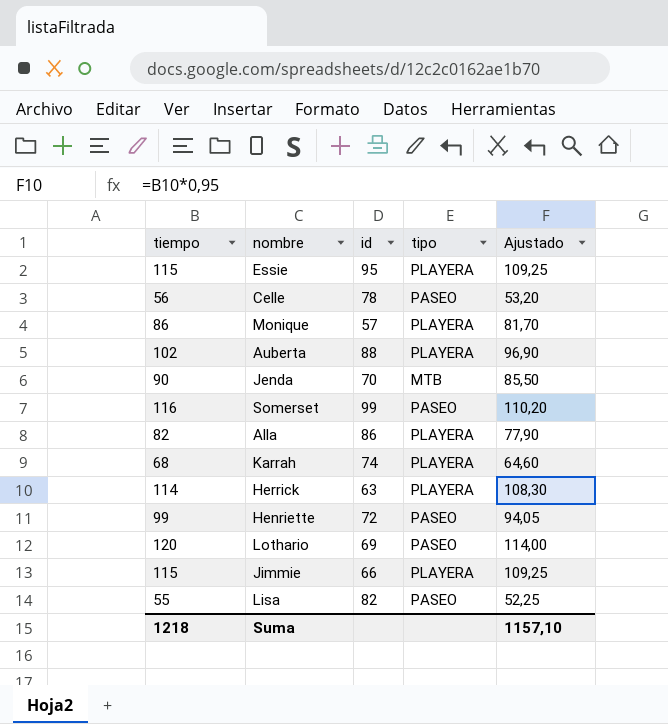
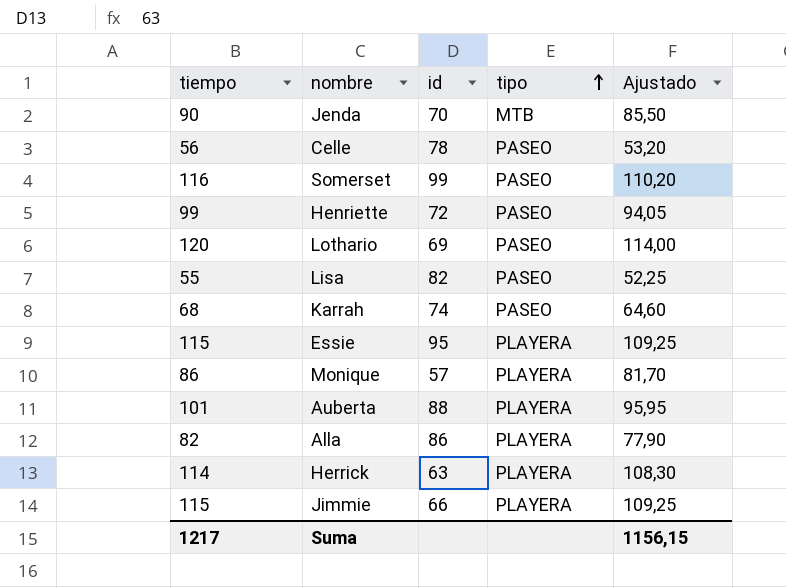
row order: none -> tipo ascending
Karrah | tipo: PLAYERA -> PASEO
Auberta | tiempo: 102 -> 101
Auberta | Ajustado: 96,90 -> 95,95
Suma | tiempo: 1218 -> 1217
Suma | Ajustado: 1157,10 -> 1156,15

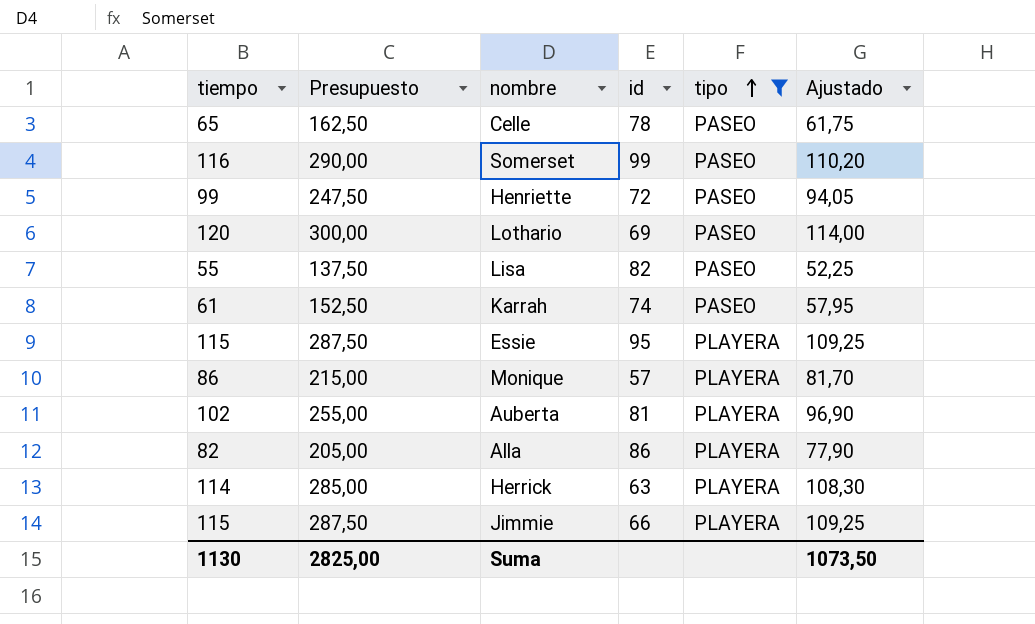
filter: none -> tipo != MTB
column Presupuesto | formula: none -> [tiempo] * 2,5
Celle | tiempo: 56 -> 65
Celle | Ajustado: 53,20 -> 61,75
Karrah | tiempo: 68 -> 61
Karrah | Ajustado: 64,60 -> 57,95
Auberta | tiempo: 101 -> 102
Auberta | id: 88 -> 81
Auberta | Ajustado: 95,95 -> 96,90
Suma | tiempo: 1217 -> 1130
Suma | Ajustado: 1156,15 -> 1073,50

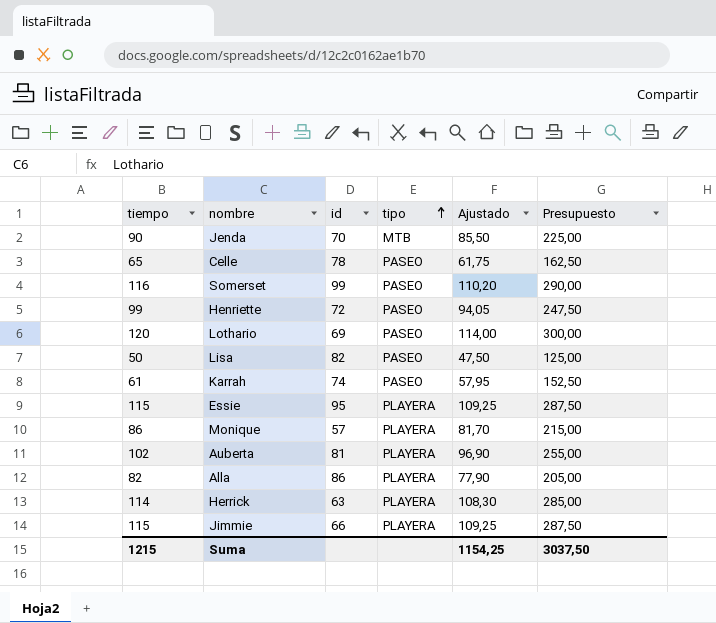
filter: tipo != MTB -> none
column Presupuesto | position: 2 -> 6
Lisa | tiempo: 55 -> 50
Lisa | Ajustado: 52,25 -> 47,50
Lisa | Presupuesto: 137,50 -> 125,00
Suma | tiempo: 1130 -> 1215
Suma | Ajustado: 1073,50 -> 1154,25
Suma | Presupuesto: 2825,00 -> 3037,50

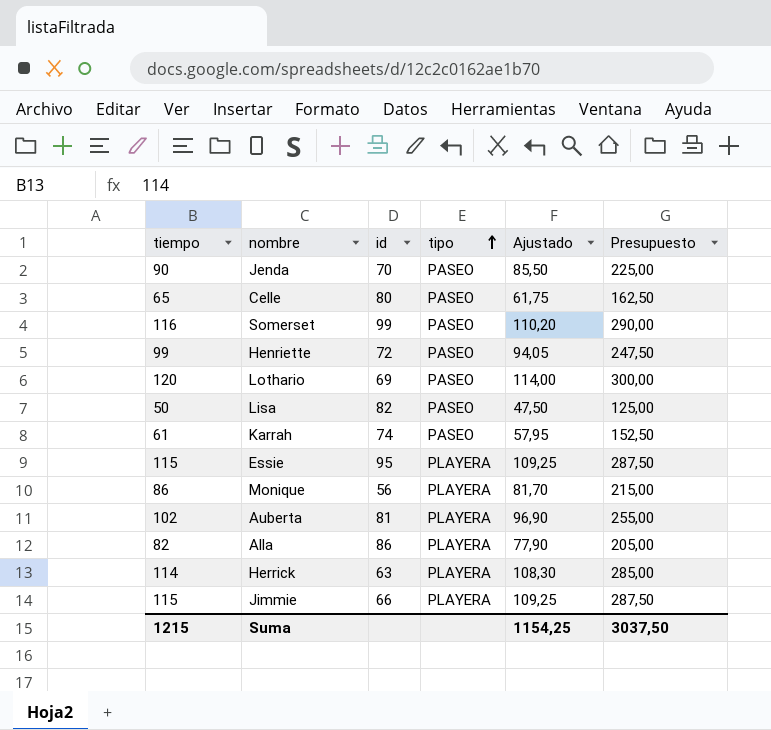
Jenda | tipo: MTB -> PASEO
Celle | id: 78 -> 80
Monique | id: 57 -> 56

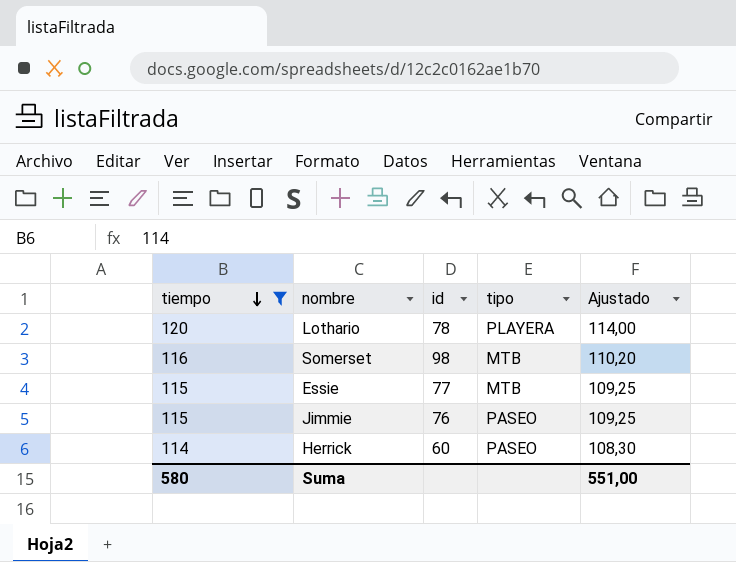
filter: none -> tiempo >= 114
row order: tipo ascending -> tiempo descending
column Presupuesto | formula: [tiempo] * 2,5 -> none
Lothario | id: 69 -> 78
Lothario | tipo: PASEO -> PLAYERA
Somerset | id: 99 -> 98
Somerset | tipo: PASEO -> MTB
Essie | id: 95 -> 77
Essie | tipo: PLAYERA -> MTB
Jimmie | id: 66 -> 76
Jimmie | tipo: PLAYERA -> PASEO
Herrick | id: 63 -> 60
Herrick | tipo: PLAYERA -> PASEO
Suma | tiempo: 1215 -> 580
Suma | Ajustado: 1154,25 -> 551,00

